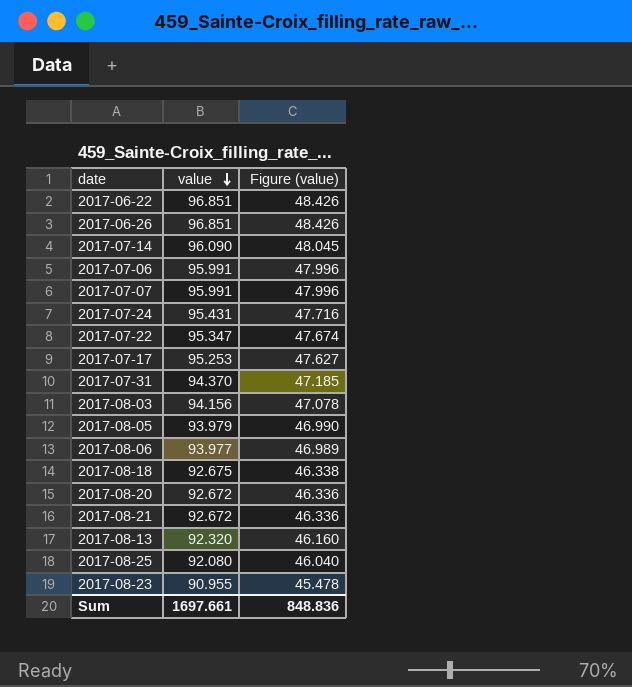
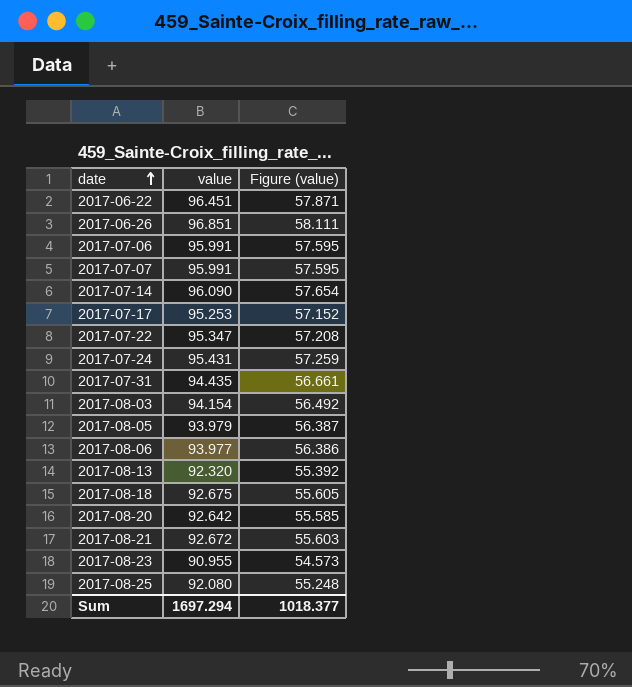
row order: value descending -> date ascending
column Figure (value) | formula: [value] * 0.5 -> [value] * 0.6
2017-06-22 | value: 96.851 -> 96.451
2017-07-31 | value: 94.370 -> 94.435
2017-08-03 | value: 94.156 -> 94.154
2017-08-20 | value: 92.672 -> 92.642
Sum | value: 1697.661 -> 1697.294
Sum | Figure (value): 848.836 -> 1018.377

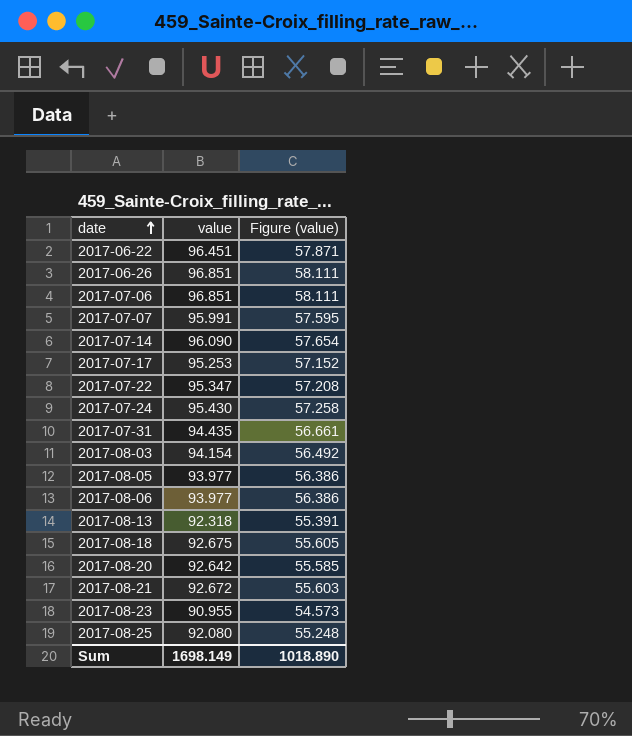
2017-07-06 | value: 95.991 -> 96.851
2017-07-06 | Figure (value): 57.595 -> 58.111
2017-07-24 | value: 95.431 -> 95.430
2017-07-24 | Figure (value): 57.259 -> 57.258
2017-08-05 | value: 93.979 -> 93.977
2017-08-05 | Figure (value): 56.387 -> 56.386
2017-08-13 | value: 92.320 -> 92.318
2017-08-13 | Figure (value): 55.392 -> 55.391
Sum | value: 1697.294 -> 1698.149
Sum | Figure (value): 1018.377 -> 1018.890

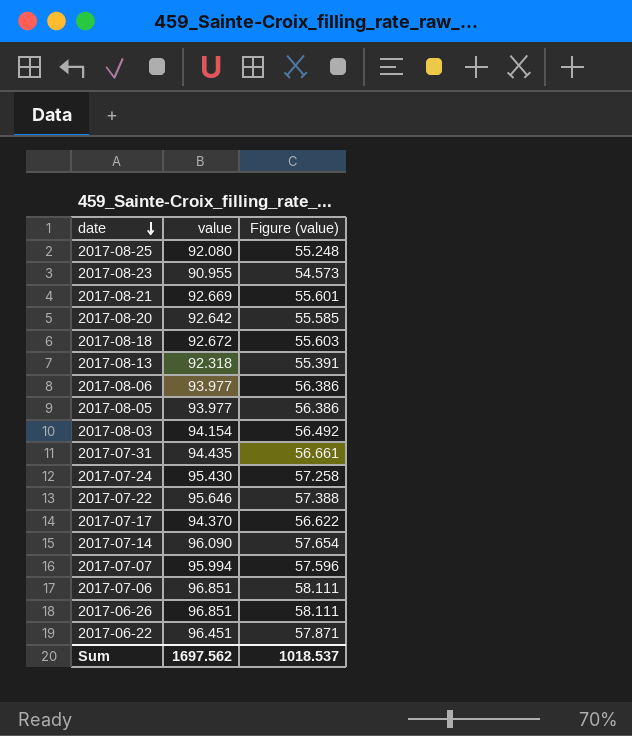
row order: date ascending -> date descending
2017-08-21 | value: 92.672 -> 92.669
2017-08-21 | Figure (value): 55.603 -> 55.601
2017-08-18 | value: 92.675 -> 92.672
2017-08-18 | Figure (value): 55.605 -> 55.603
2017-07-22 | value: 95.347 -> 95.646
2017-07-22 | Figure (value): 57.208 -> 57.388
2017-07-17 | value: 95.253 -> 94.370
2017-07-17 | Figure (value): 57.152 -> 56.622
2017-07-07 | value: 95.991 -> 95.994
2017-07-07 | Figure (value): 57.595 -> 57.596
Sum | value: 1698.149 -> 1697.562
Sum | Figure (value): 1018.890 -> 1018.537

